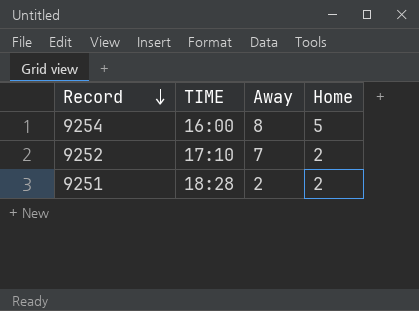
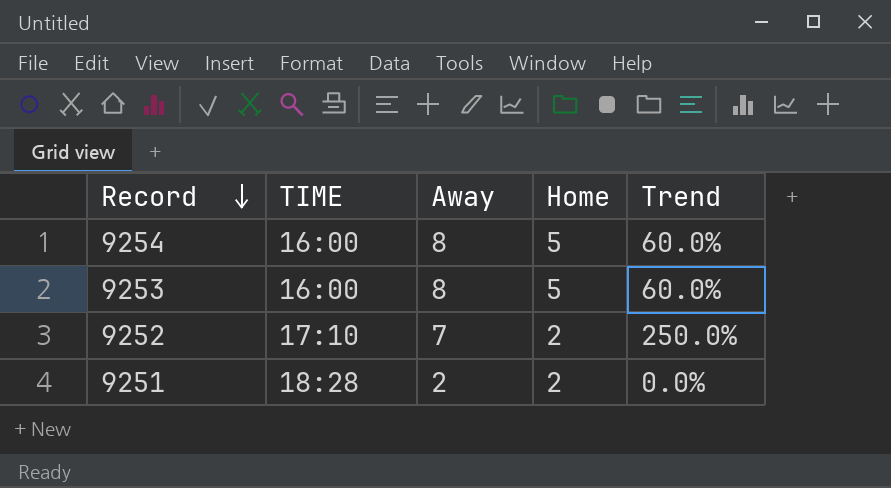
column Trend | formula: none -> ([Away] - [Home]) / [Home]
row 9253: none -> 16:00 | 8 | 5 | 60.0%

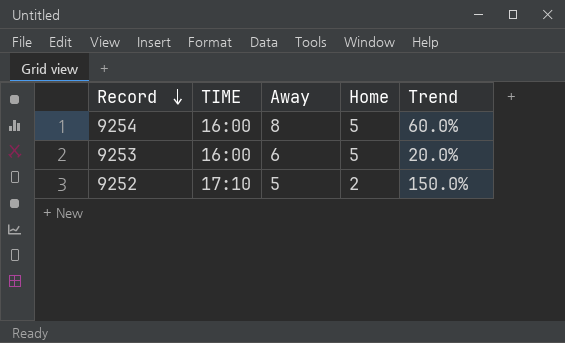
row 9251: 18:28 | 2 | 2 | 0.0% -> none
9253 | Away: 8 -> 6
9253 | Trend: 60.0% -> 20.0%
9252 | Away: 7 -> 5
9252 | Trend: 250.0% -> 150.0%

